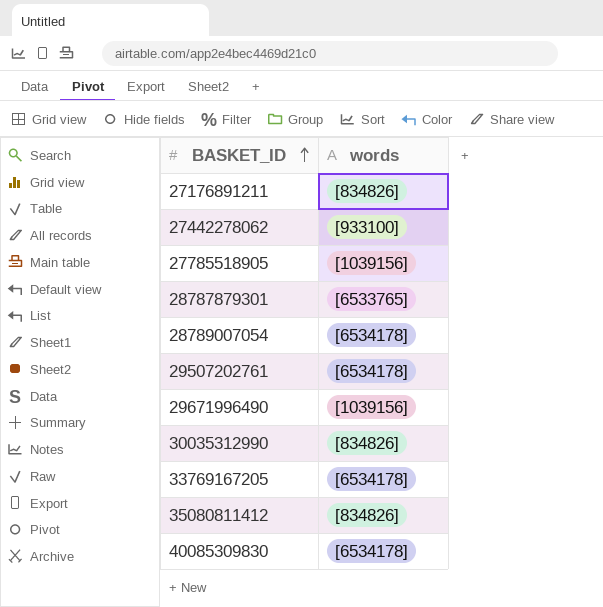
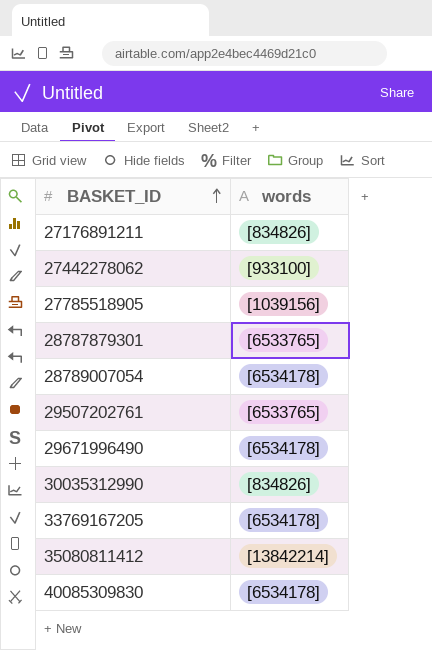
29507202761 | words: [6534178] -> [6533765]
29671996490 | words: [1039156] -> [6534178]
35080811412 | words: [834826] -> [13842214]

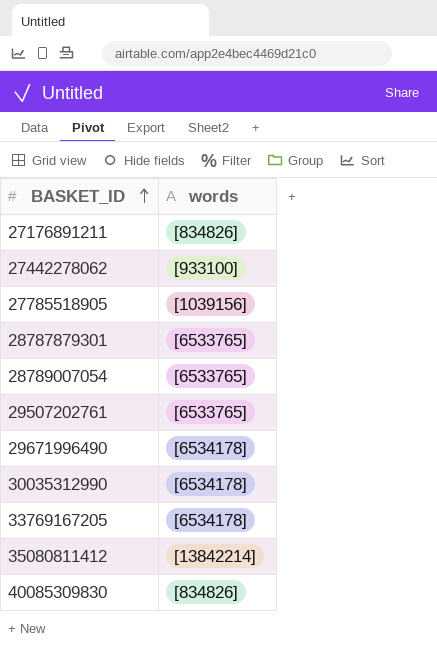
28789007054 | words: [6534178] -> [6533765]
30035312990 | words: [834826] -> [6534178]
40085309830 | words: [6534178] -> [834826]

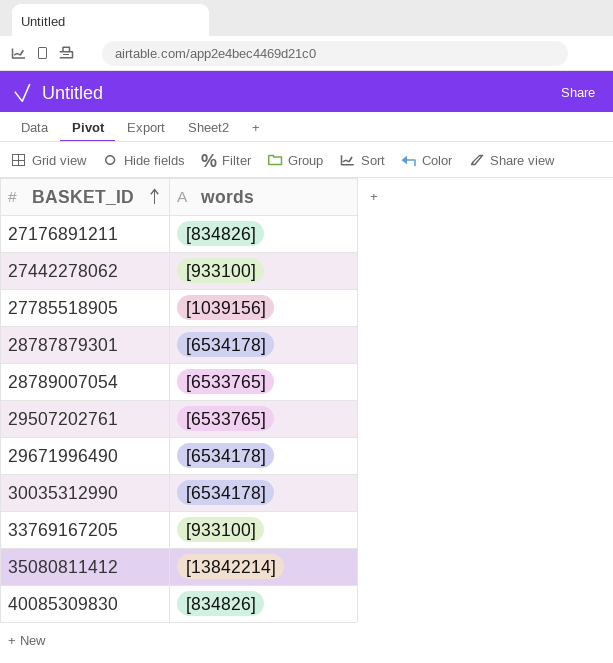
28787879301 | words: [6533765] -> [6534178]
33769167205 | words: [6534178] -> [933100]

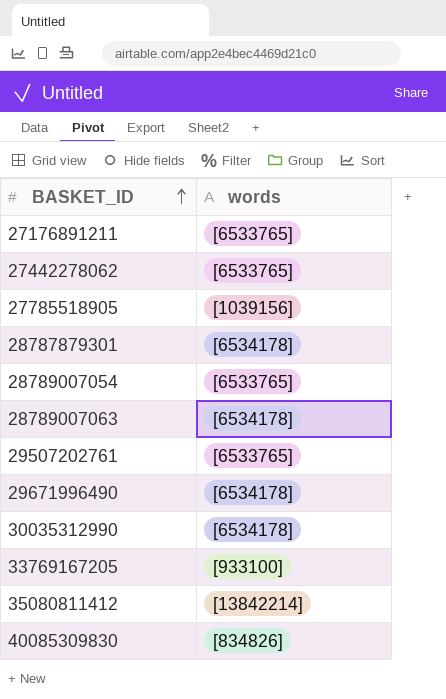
27176891211 | words: [834826] -> [6533765]
27442278062 | words: [933100] -> [6533765]
row 28789007063: none -> [6534178]

